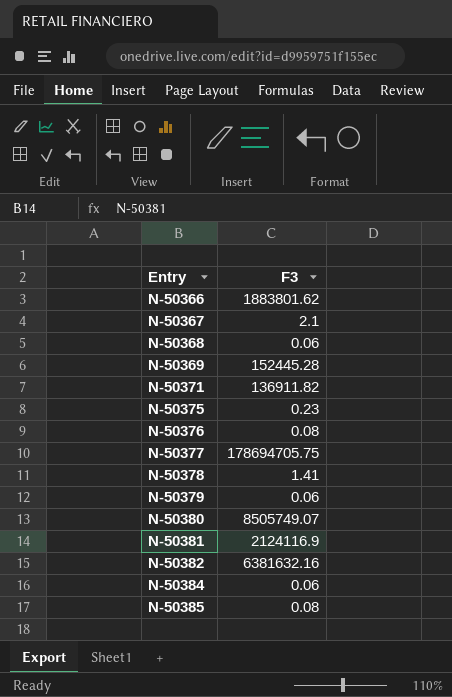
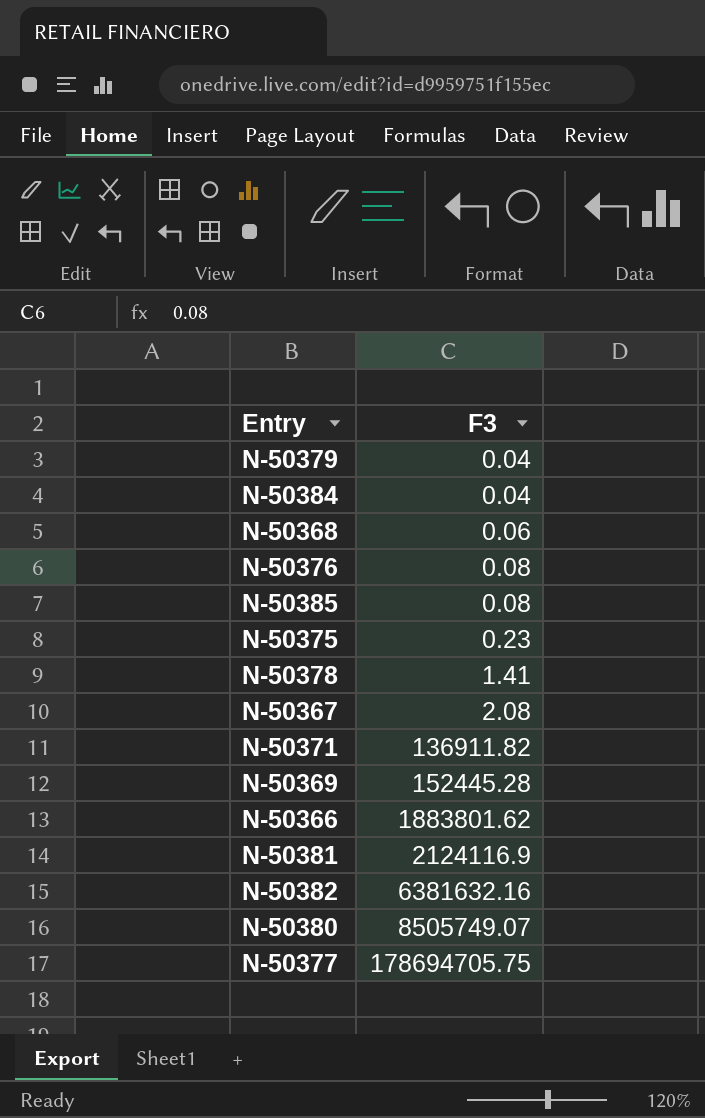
row order: Entry ascending -> F3 ascending
N-50379 | F3: 0.06 -> 0.04
N-50384 | F3: 0.06 -> 0.04
N-50367 | F3: 2.1 -> 2.08

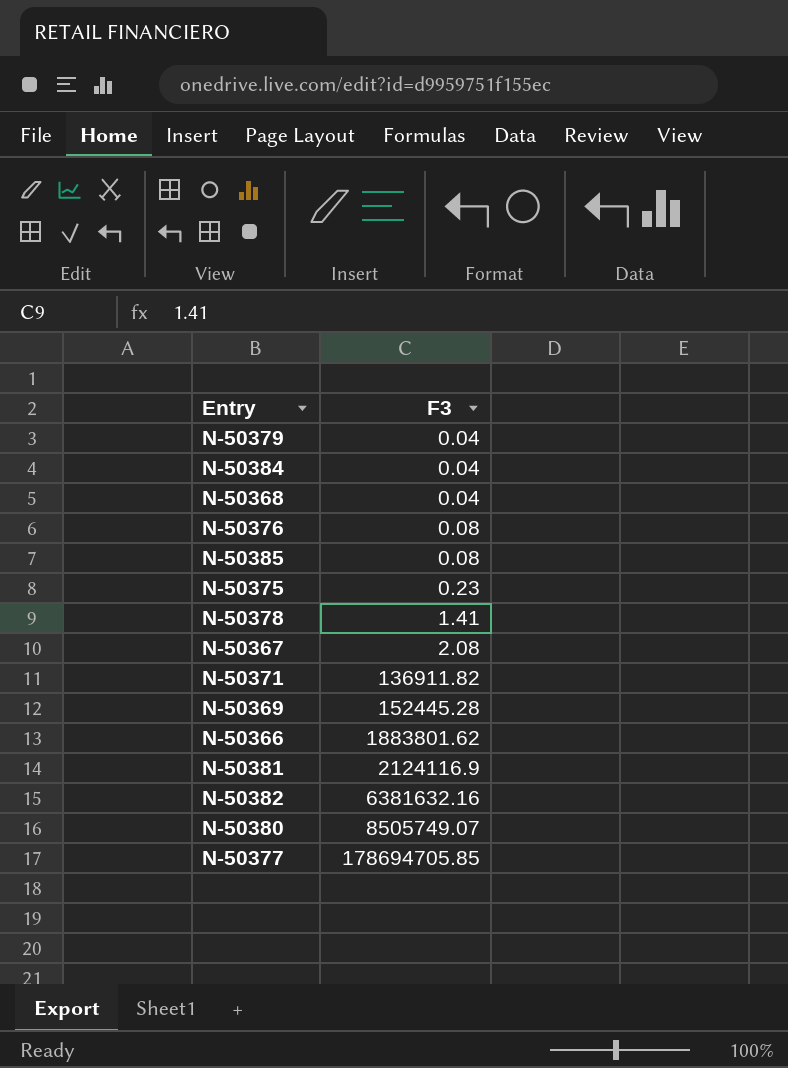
N-50368 | F3: 0.06 -> 0.04
N-50377 | F3: 178694705.75 -> 178694705.85

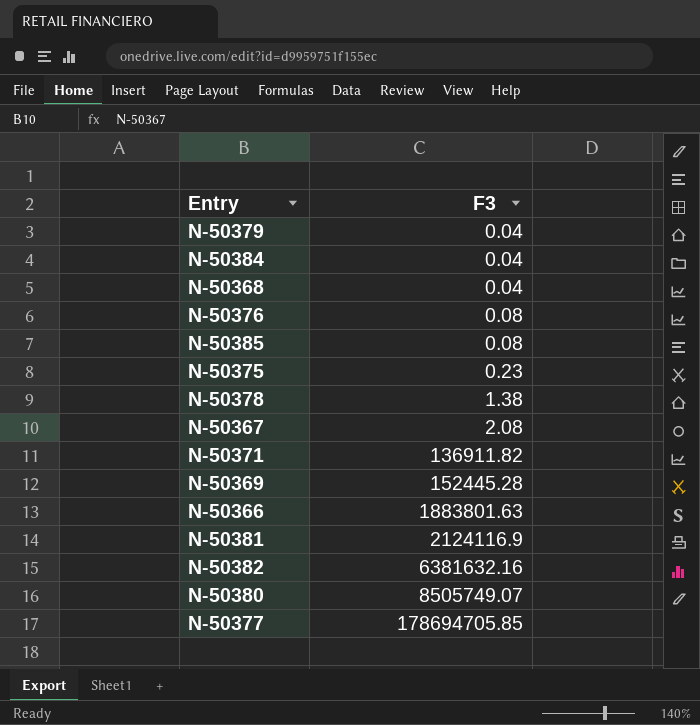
N-50378 | F3: 1.41 -> 1.38
N-50366 | F3: 1883801.62 -> 1883801.63

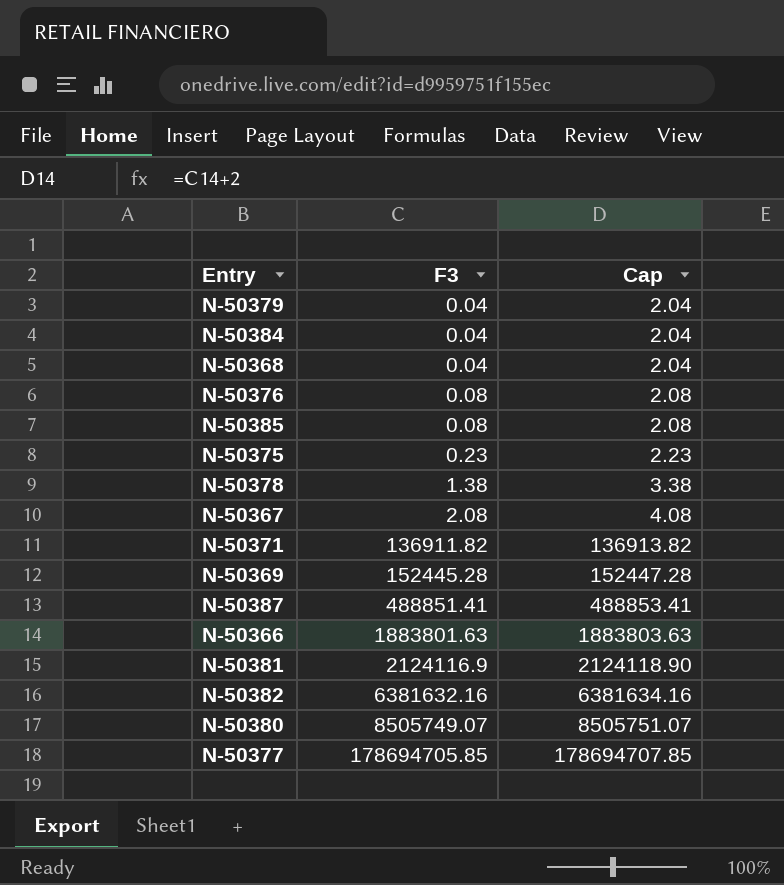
column Cap | formula: none -> [F3] + 2
row N-50387: none -> 488851.41 | 488853.41

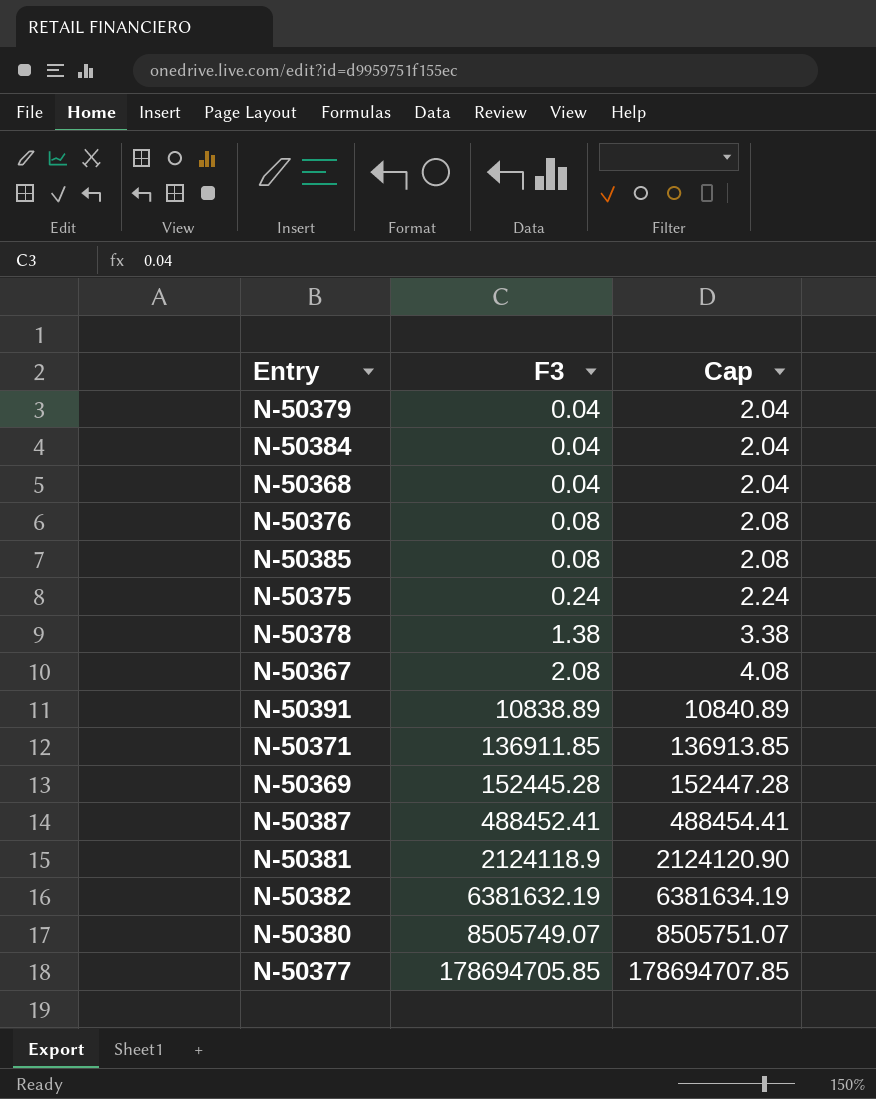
row N-50366: 1883801.63 | 1883803.63 -> none
N-50375 | F3: 0.23 -> 0.24
N-50375 | Cap: 2.23 -> 2.24
row N-50391: none -> 10838.89 | 10840.89
N-50371 | F3: 136911.82 -> 136911.85
N-50371 | Cap: 136913.82 -> 136913.85
N-50387 | F3: 488851.41 -> 488452.41
N-50387 | Cap: 488853.41 -> 488454.41
N-50381 | F3: 2124116.9 -> 2124118.9
N-50381 | Cap: 2124118.90 -> 2124120.90
N-50382 | F3: 6381632.16 -> 6381632.19
N-50382 | Cap: 6381634.16 -> 6381634.19

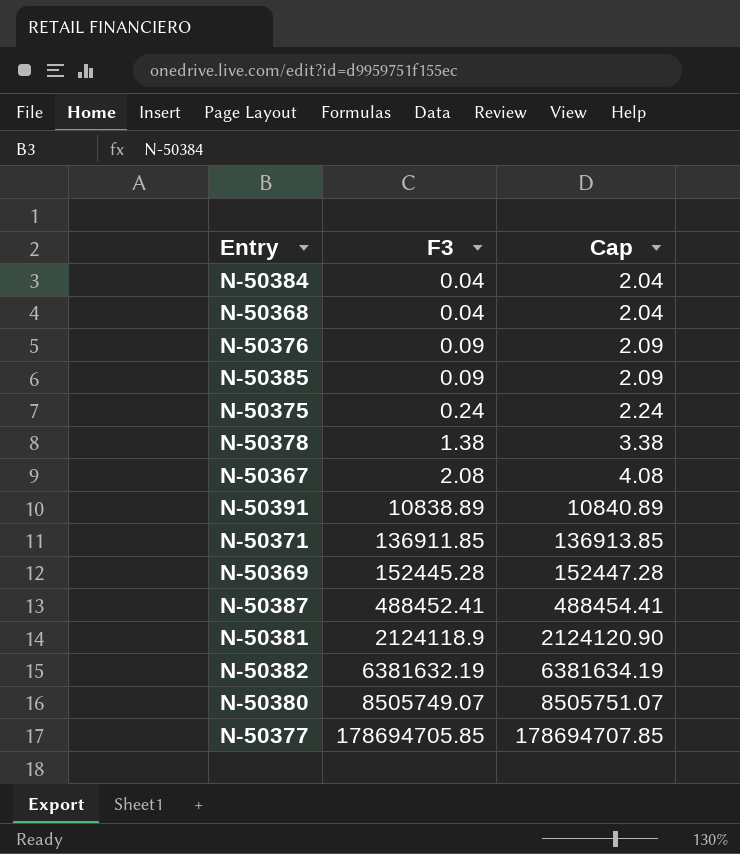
row N-50379: 0.04 | 2.04 -> none
N-50376 | F3: 0.08 -> 0.09
N-50376 | Cap: 2.08 -> 2.09
N-50385 | F3: 0.08 -> 0.09
N-50385 | Cap: 2.08 -> 2.09

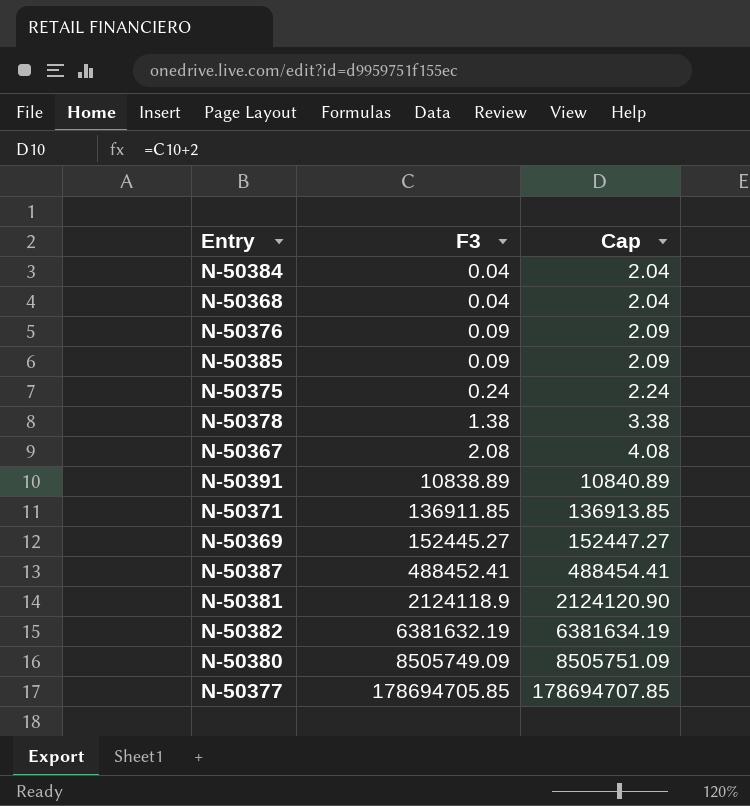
N-50369 | F3: 152445.28 -> 152445.27
N-50369 | Cap: 152447.28 -> 152447.27
N-50380 | F3: 8505749.07 -> 8505749.09
N-50380 | Cap: 8505751.07 -> 8505751.09

